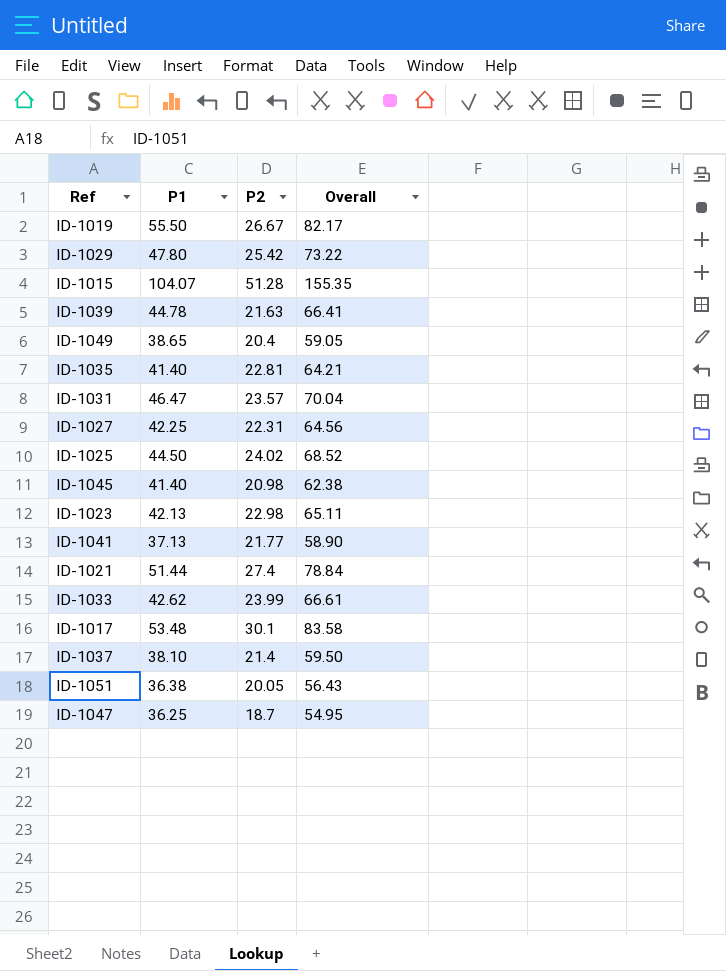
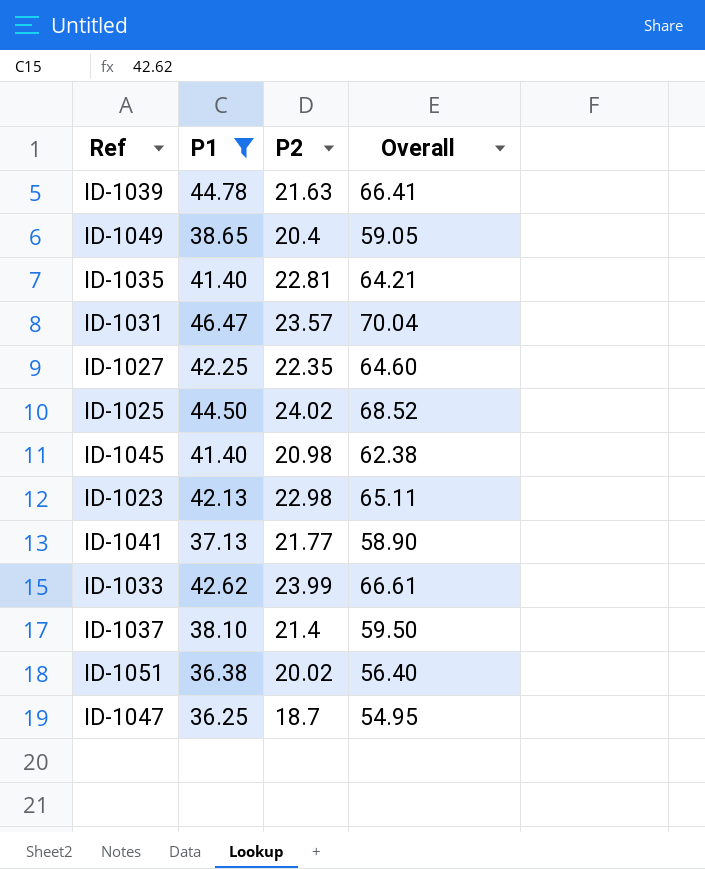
filter: none -> P1 <= 46.47
ID-1027 | P2: 22.31 -> 22.35
ID-1027 | Overall: 64.56 -> 64.60
ID-1051 | P2: 20.05 -> 20.02
ID-1051 | Overall: 56.43 -> 56.40

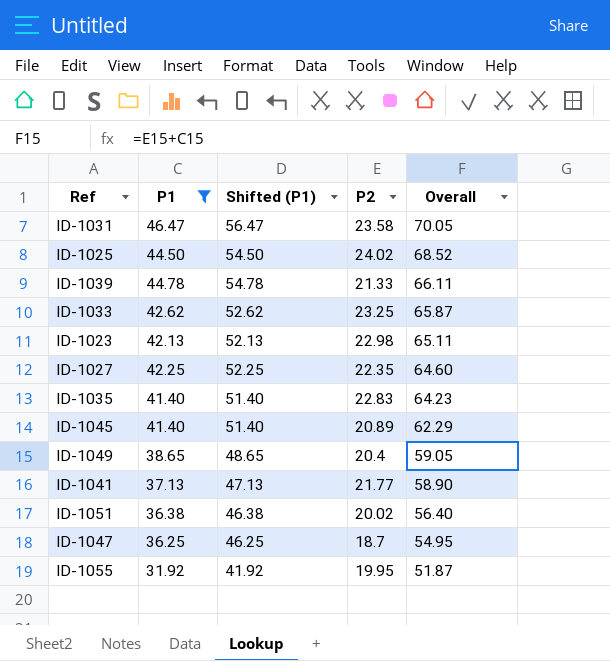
row order: none -> Overall descending
column Shifted (P1) | formula: none -> [P1] + 10
row ID-1037: 38.10 | 21.4 | 59.50 -> none
ID-1031 | P2: 23.57 -> 23.58
ID-1031 | Overall: 70.04 -> 70.05
ID-1039 | P2: 21.63 -> 21.33
ID-1039 | Overall: 66.41 -> 66.11
ID-1033 | P2: 23.99 -> 23.25
ID-1033 | Overall: 66.61 -> 65.87
ID-1035 | P2: 22.81 -> 22.83
ID-1035 | Overall: 64.21 -> 64.23
ID-1045 | P2: 20.98 -> 20.89
ID-1045 | Overall: 62.38 -> 62.29
row ID-1055: none -> 31.92 | 41.92 | 19.95 | 51.87

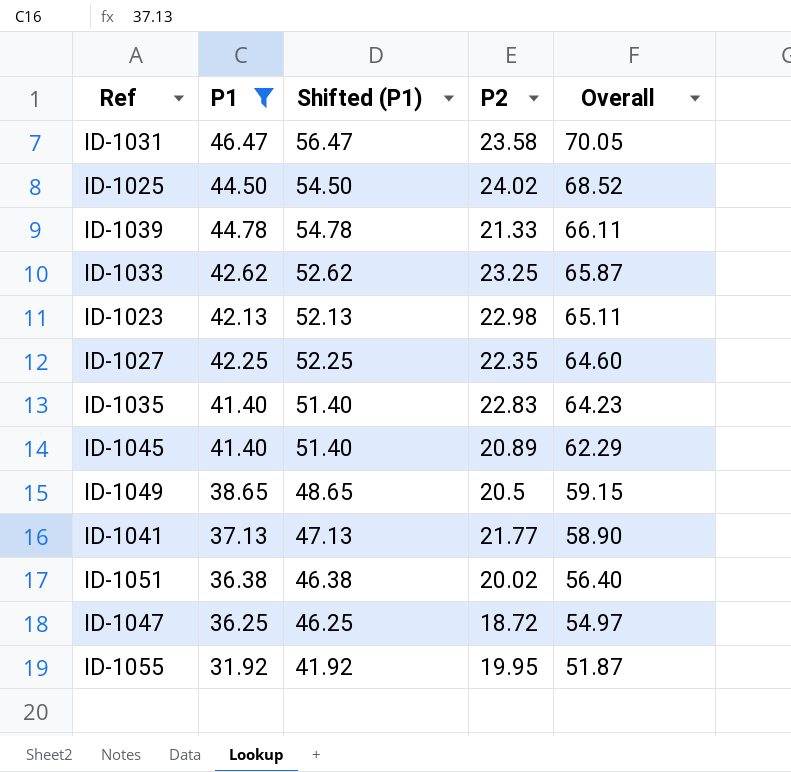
ID-1049 | P2: 20.4 -> 20.5
ID-1049 | Overall: 59.05 -> 59.15
ID-1047 | P2: 18.7 -> 18.72
ID-1047 | Overall: 54.95 -> 54.97

